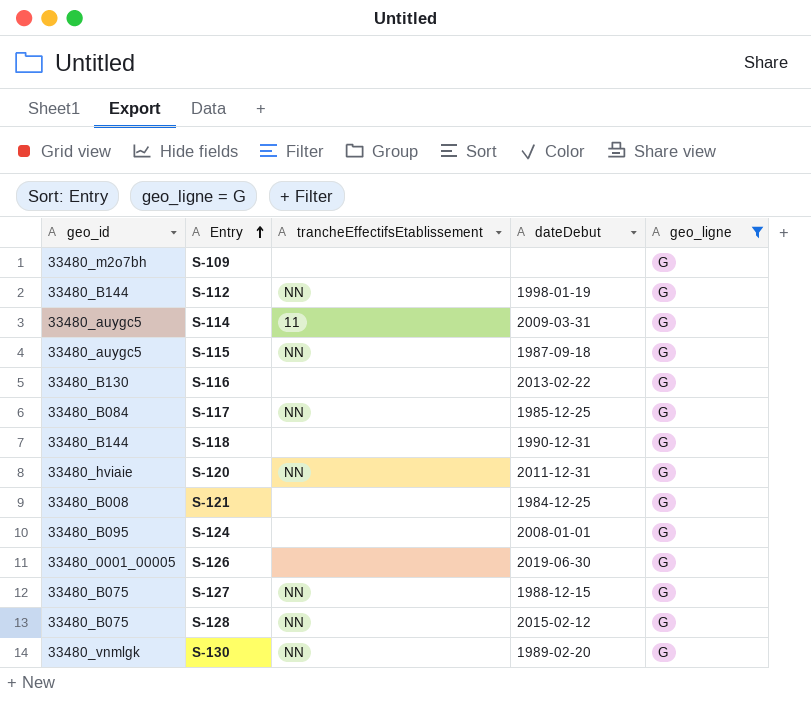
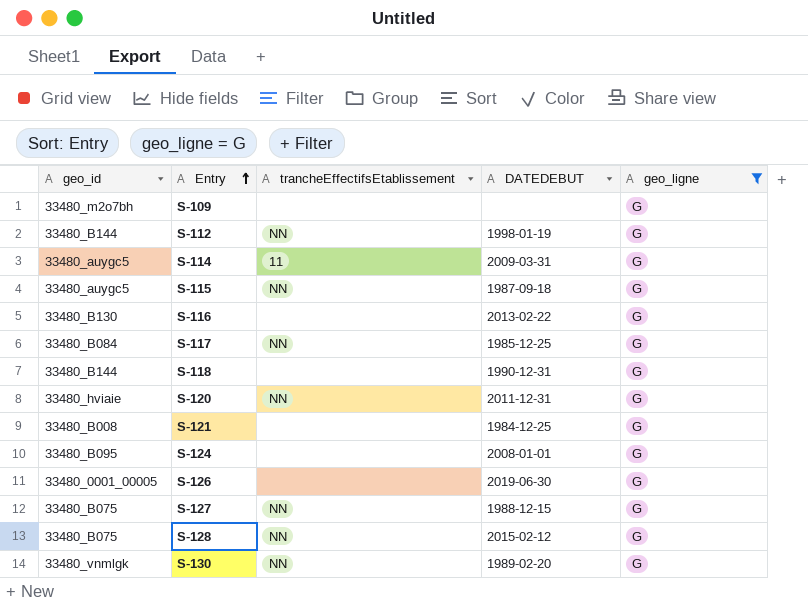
column name: dateDebut -> DATEDEBUT

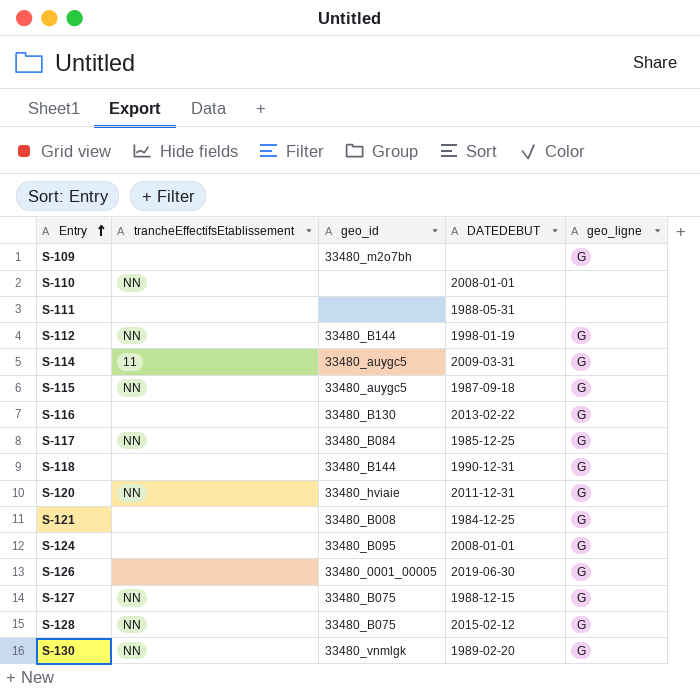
filter: geo_ligne = G -> none
column geo_id | position: 1 -> 3

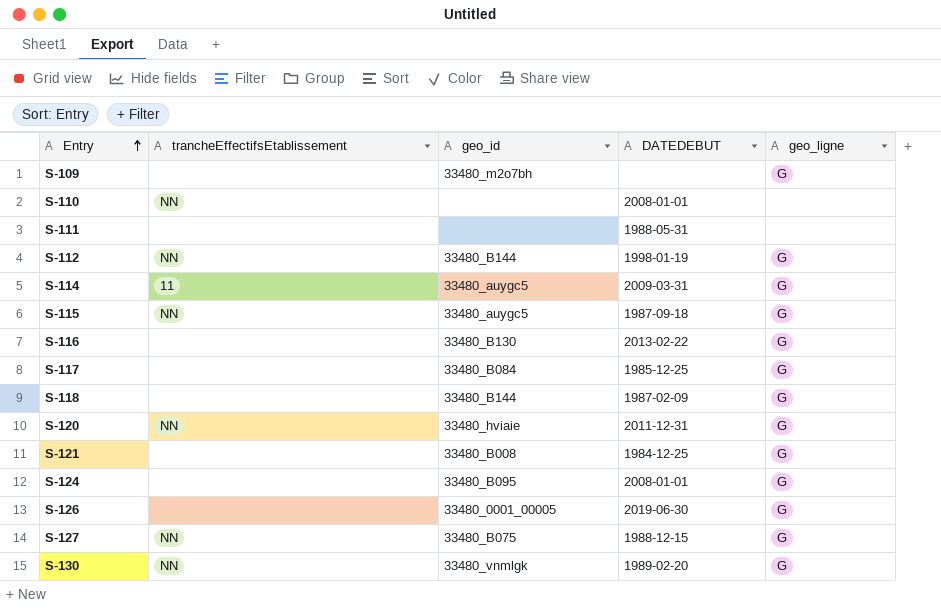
row S-128: NN | 33480_B075 | 2015-02-12 | G -> none
S-117 | trancheEffectifsEtablissement: NN -> none
S-118 | DATEDEBUT: 1990-12-31 -> 1987-02-09

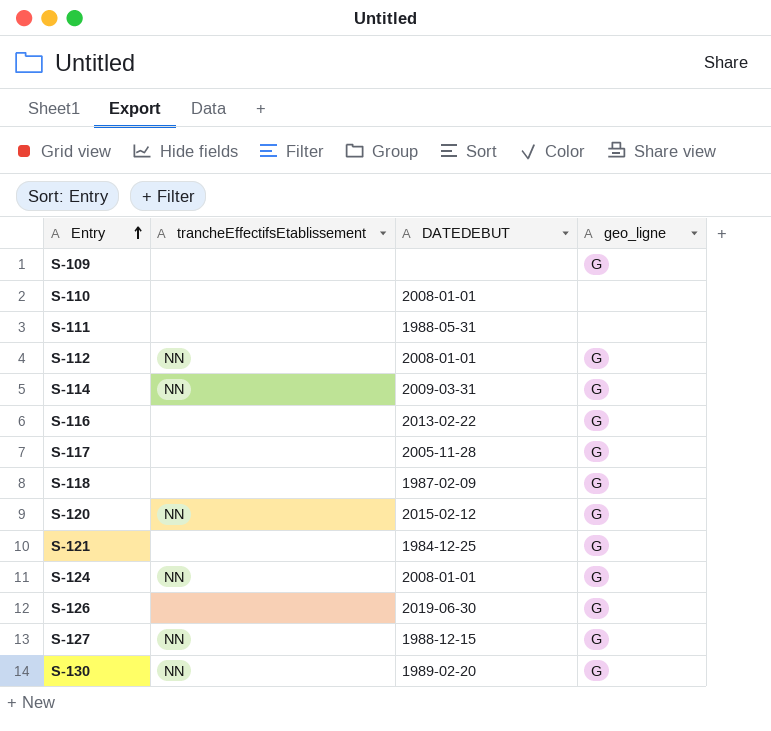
column geo_id | position: 3 -> none
row S-115: NN | 33480_auygc5 | 1987-09-18 | G -> none
S-110 | trancheEffectifsEtablissement: NN -> none
S-112 | DATEDEBUT: 1998-01-19 -> 2008-01-01
S-114 | trancheEffectifsEtablissement: 11 -> NN
S-117 | DATEDEBUT: 1985-12-25 -> 2005-11-28
S-120 | DATEDEBUT: 2011-12-31 -> 2015-02-12
S-124 | trancheEffectifsEtablissement: none -> NN

